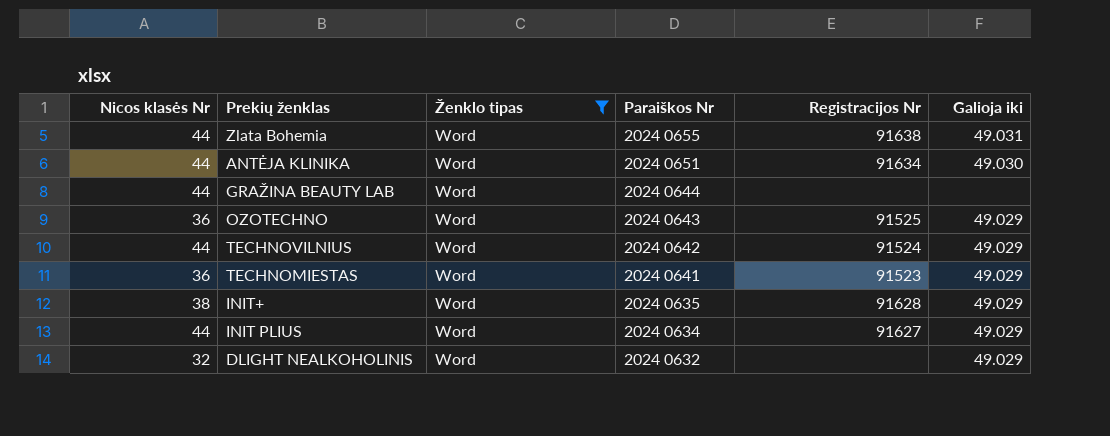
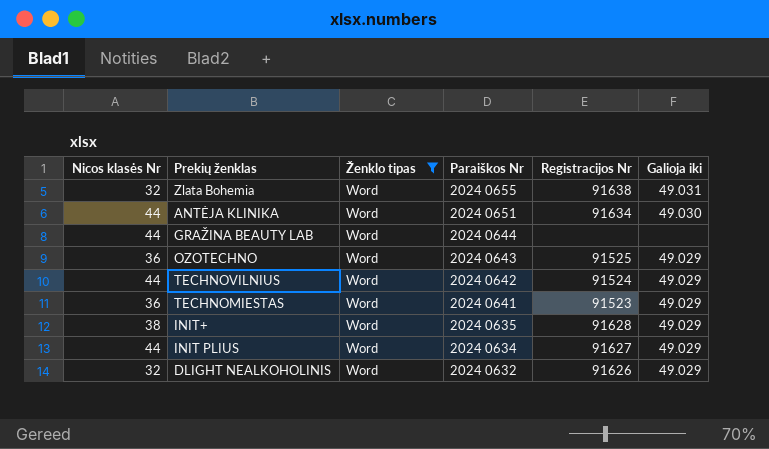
Zlata Bohemia | Nicos klasės Nr: 44 -> 32
DLIGHT NEALKOHOLINIS | Registracijos Nr: none -> 91626

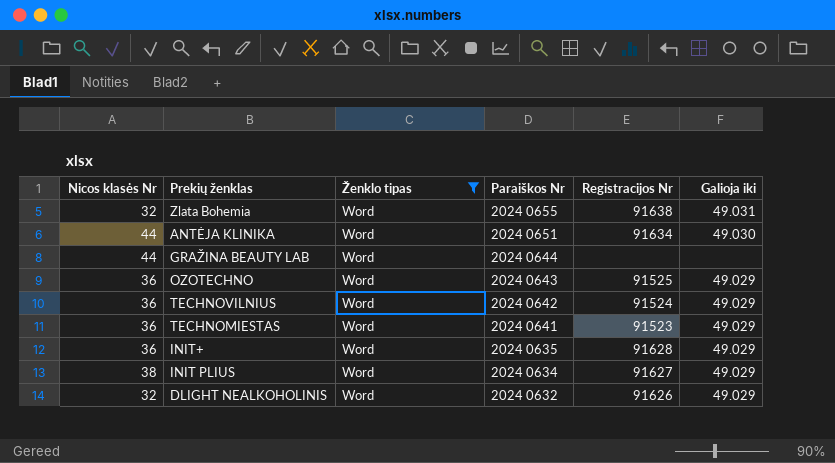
TECHNOVILNIUS | Nicos klasės Nr: 44 -> 36
INIT+ | Nicos klasės Nr: 38 -> 36
INIT PLIUS | Nicos klasės Nr: 44 -> 38

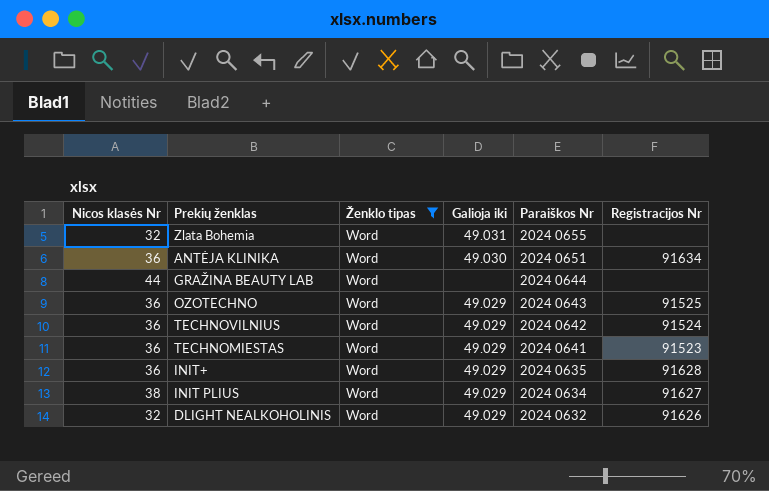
column Galioja iki | position: 6 -> 4
Zlata Bohemia | Registracijos Nr: 91638 -> none
ANTĖJA KLINIKA | Nicos klasės Nr: 44 -> 36

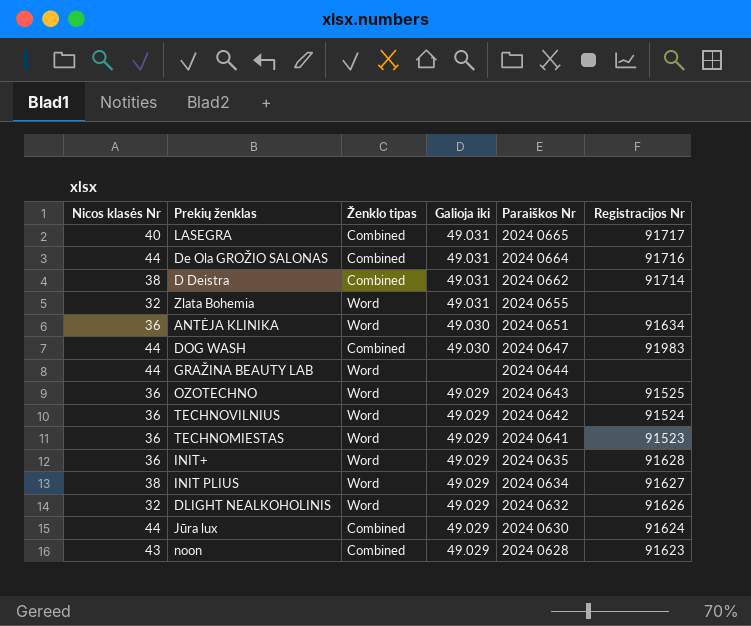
filter: Ženklo tipas = Word -> none

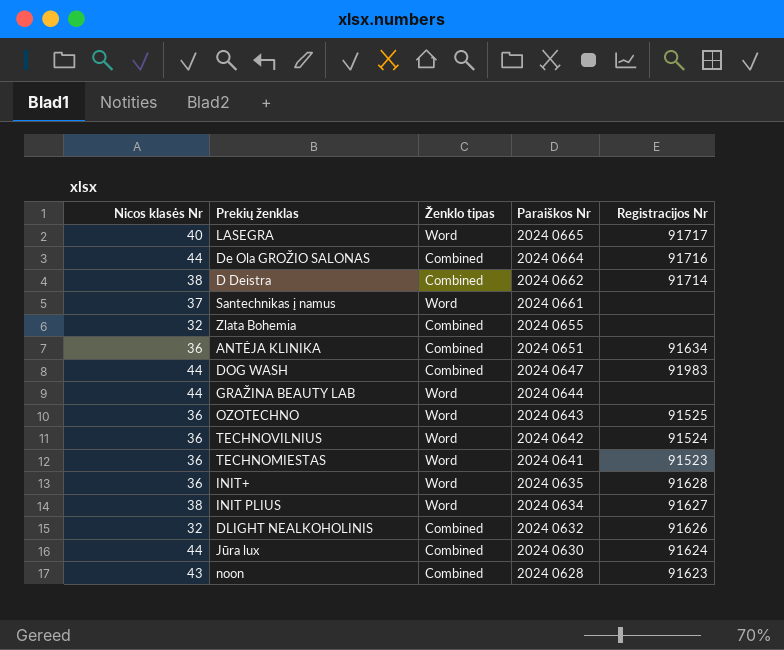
column Galioja iki | position: 4 -> none
LASEGRA | Ženklo tipas: Combined -> Word
row Santechnikas į namus: none -> 37 | Word | 2024 0661 | none
Zlata Bohemia | Ženklo tipas: Word -> Combined
ANTĖJA KLINIKA | Ženklo tipas: Word -> Combined
DLIGHT NEALKOHOLINIS | Ženklo tipas: Word -> Combined

